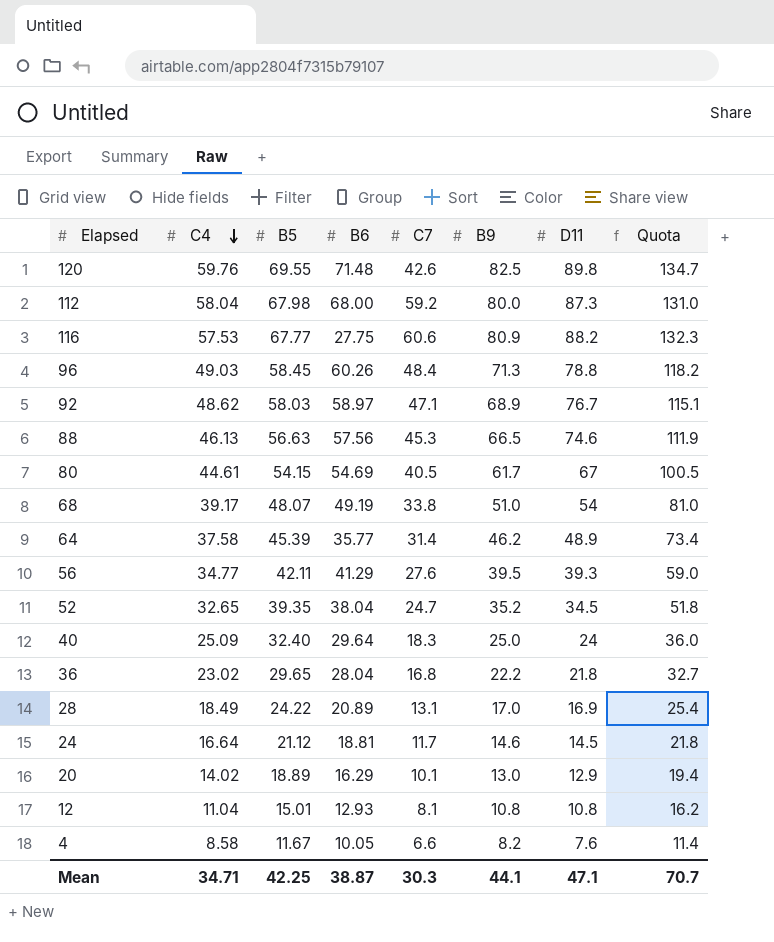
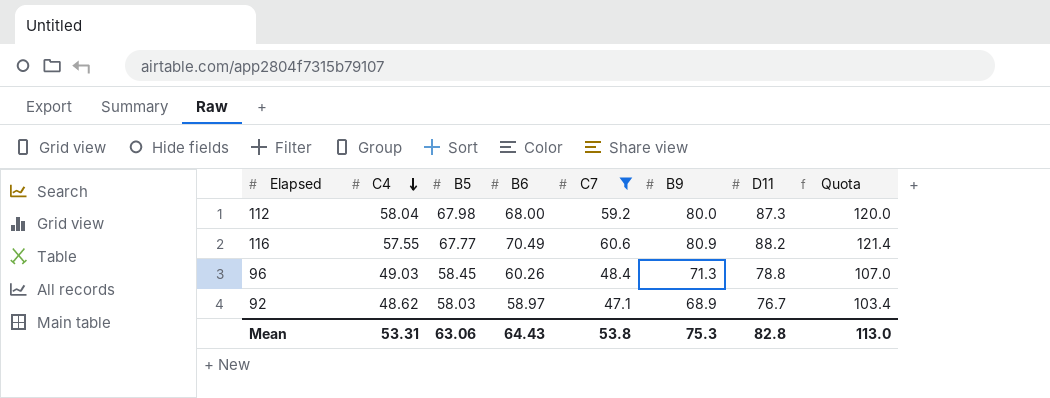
filter: none -> C7 >= 47.1
column Quota | formula: [D11] * 1.5 -> [B9] * 1.5
116 | C4: 57.53 -> 57.55
116 | B6: 27.75 -> 70.49
Mean | C4: 34.71 -> 53.31
Mean | B5: 42.25 -> 63.06
Mean | B6: 38.87 -> 64.43
Mean | C7: 30.3 -> 53.8
Mean | B9: 44.1 -> 75.3
Mean | D11: 47.1 -> 82.8
Mean | Quota: 70.7 -> 113.0

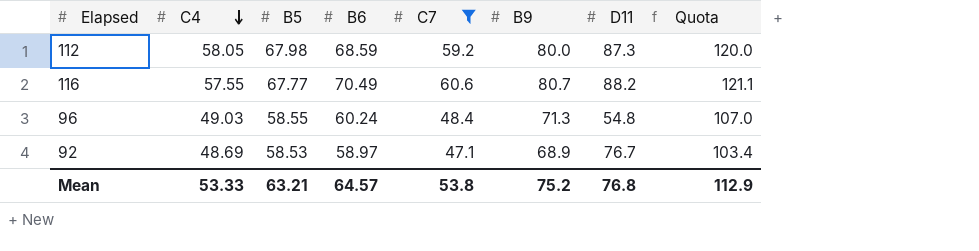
112 | C4: 58.04 -> 58.05
112 | B6: 68.00 -> 68.59
116 | B9: 80.9 -> 80.7
116 | Quota: 121.4 -> 121.1
96 | B5: 58.45 -> 58.55
96 | B6: 60.26 -> 60.24
96 | D11: 78.8 -> 54.8
92 | C4: 48.62 -> 48.69
92 | B5: 58.03 -> 58.53
Mean | C4: 53.31 -> 53.33
Mean | B5: 63.06 -> 63.21
Mean | B6: 64.43 -> 64.57
Mean | B9: 75.3 -> 75.2
Mean | D11: 82.8 -> 76.8
Mean | Quota: 113.0 -> 112.9

